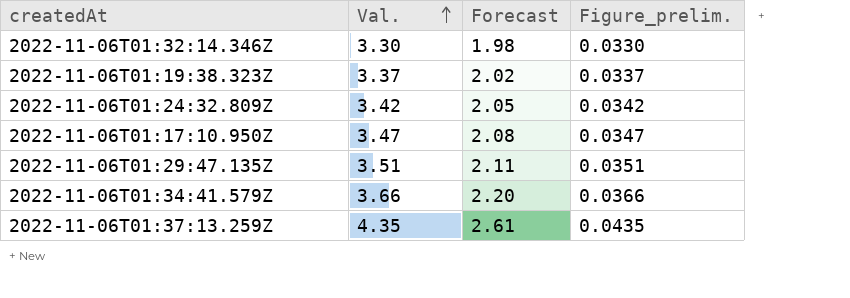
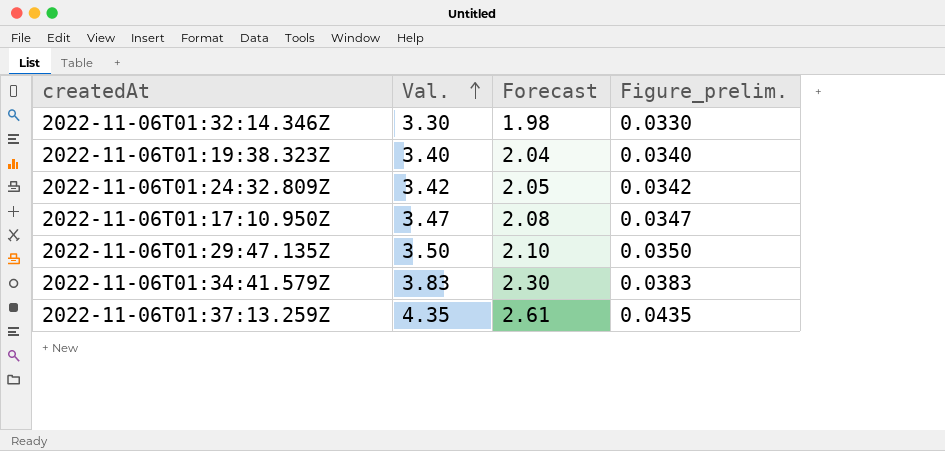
2022-11-06T01:19:38.323Z | Val.: 3.37 -> 3.40
2022-11-06T01:19:38.323Z | Forecast: 2.02 -> 2.04
2022-11-06T01:19:38.323Z | Figure_prelim.: 0.0337 -> 0.0340
2022-11-06T01:29:47.135Z | Val.: 3.51 -> 3.50
2022-11-06T01:29:47.135Z | Forecast: 2.11 -> 2.10
2022-11-06T01:29:47.135Z | Figure_prelim.: 0.0351 -> 0.0350
2022-11-06T01:34:41.579Z | Val.: 3.66 -> 3.83
2022-11-06T01:34:41.579Z | Forecast: 2.20 -> 2.30
2022-11-06T01:34:41.579Z | Figure_prelim.: 0.0366 -> 0.0383

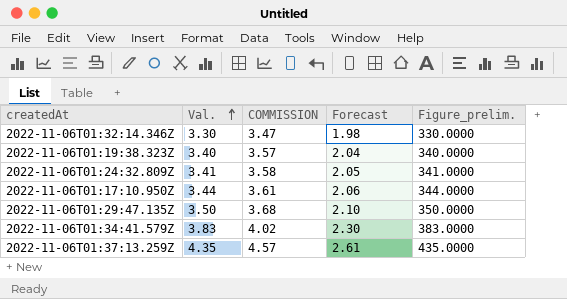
column COMMISSION | formula: none -> [Val.] * 1.05
column Figure_prelim. | formula: [Val.] * 0.01 -> [Val.] * 100
2022-11-06T01:24:32.809Z | Val.: 3.42 -> 3.41
2022-11-06T01:17:10.950Z | Val.: 3.47 -> 3.44
2022-11-06T01:17:10.950Z | Forecast: 2.08 -> 2.06

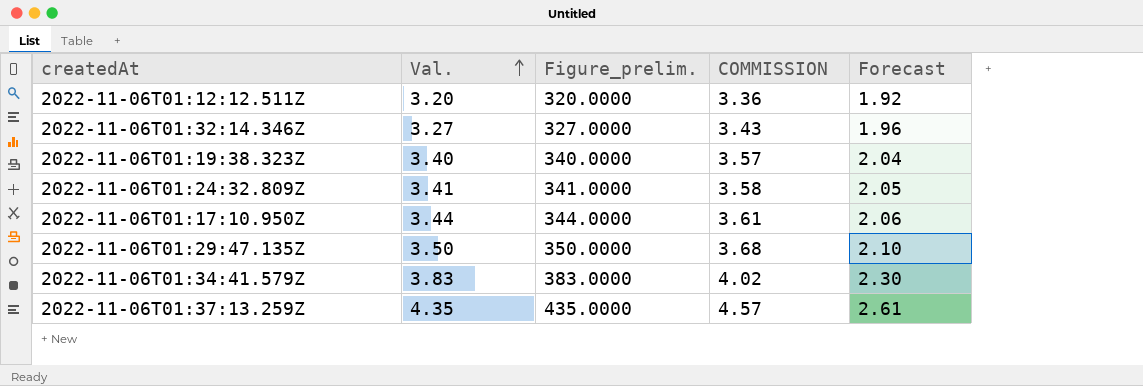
column Figure_prelim. | position: 5 -> 3
row 2022-11-06T01:12:12.511Z: none -> 3.20 | 320.0000 | 3.36 | 1.92
2022-11-06T01:32:14.346Z | Val.: 3.30 -> 3.27
2022-11-06T01:32:14.346Z | Figure_prelim.: 330.0000 -> 327.0000
2022-11-06T01:32:14.346Z | COMMISSION: 3.47 -> 3.43
2022-11-06T01:32:14.346Z | Forecast: 1.98 -> 1.96

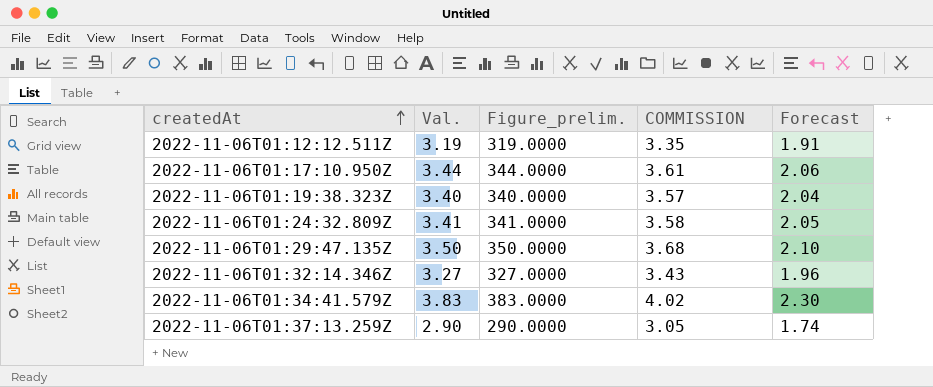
row order: Val. ascending -> createdAt ascending
2022-11-06T01:12:12.511Z | Val.: 3.20 -> 3.19
2022-11-06T01:12:12.511Z | Figure_prelim.: 320.0000 -> 319.0000
2022-11-06T01:12:12.511Z | COMMISSION: 3.36 -> 3.35
2022-11-06T01:12:12.511Z | Forecast: 1.92 -> 1.91
2022-11-06T01:37:13.259Z | Val.: 4.35 -> 2.90
2022-11-06T01:37:13.259Z | Figure_prelim.: 435.0000 -> 290.0000
2022-11-06T01:37:13.259Z | COMMISSION: 4.57 -> 3.05
2022-11-06T01:37:13.259Z | Forecast: 2.61 -> 1.74

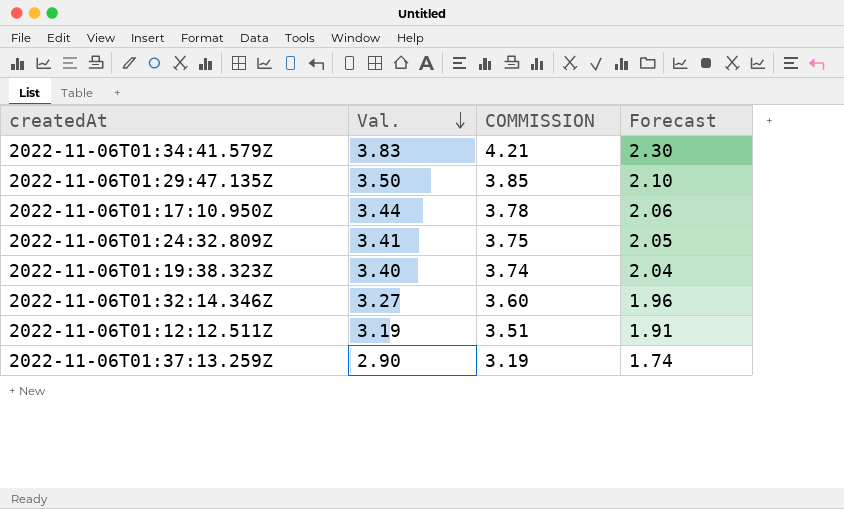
row order: createdAt ascending -> Val. descending
column Figure_prelim. | formula: [Val.] * 100 -> none
column COMMISSION | formula: [Val.] * 1.05 -> [Val.] * 1.1

